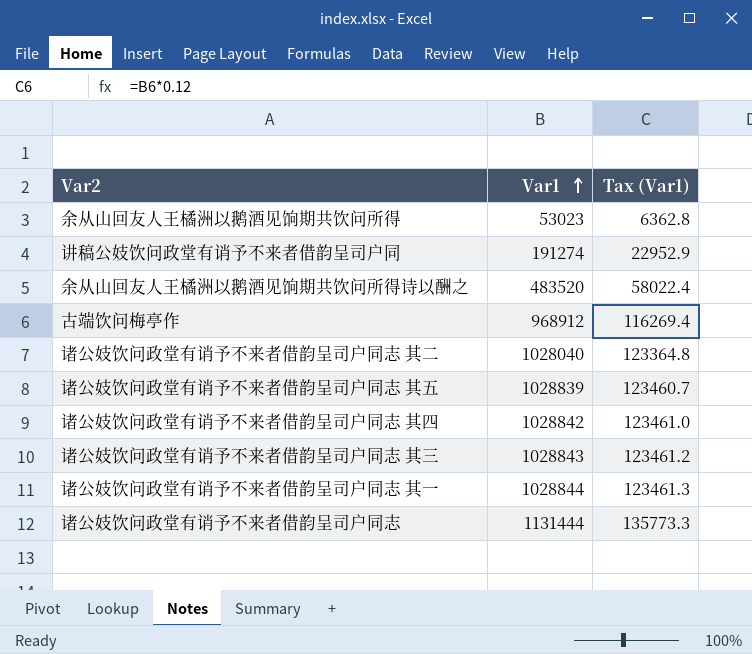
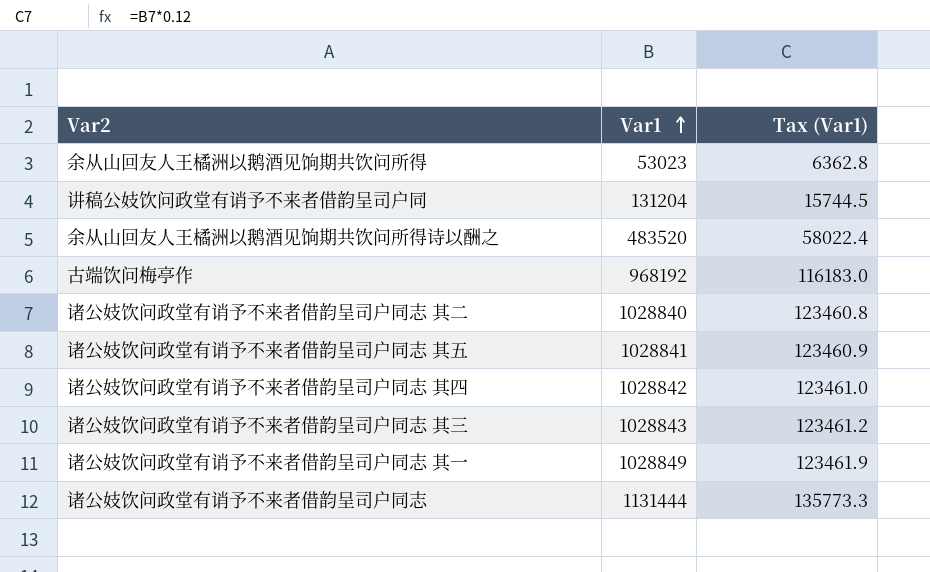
讲稿公妓饮问政堂有诮予不来者借韵呈司户同 | Var1: 191274 -> 131204
讲稿公妓饮问政堂有诮予不来者借韵呈司户同 | Tax (Var1): 22952.9 -> 15744.5
古端饮问梅亭作 | Var1: 968912 -> 968192
古端饮问梅亭作 | Tax (Var1): 116269.4 -> 116183.0
诸公妓饮问政堂有诮予不来者借韵呈司户同志 其二 | Var1: 1028040 -> 1028840
诸公妓饮问政堂有诮予不来者借韵呈司户同志 其二 | Tax (Var1): 123364.8 -> 123460.8
诸公妓饮问政堂有诮予不来者借韵呈司户同志 其五 | Var1: 1028839 -> 1028841
诸公妓饮问政堂有诮予不来者借韵呈司户同志 其五 | Tax (Var1): 123460.7 -> 123460.9
诸公妓饮问政堂有诮予不来者借韵呈司户同志 其一 | Var1: 1028844 -> 1028849
诸公妓饮问政堂有诮予不来者借韵呈司户同志 其一 | Tax (Var1): 123461.3 -> 123461.9

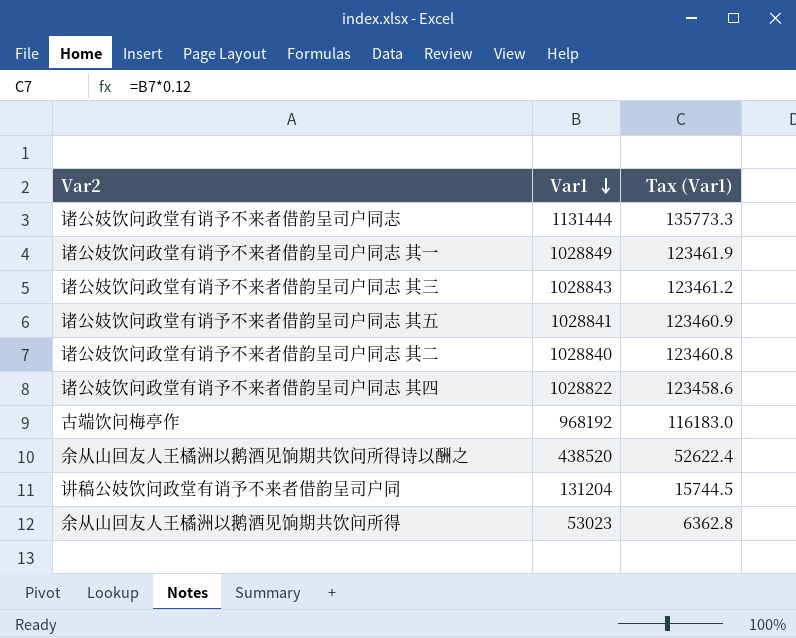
row order: Var1 ascending -> Var1 descending
诸公妓饮问政堂有诮予不来者借韵呈司户同志 其四 | Var1: 1028842 -> 1028822
诸公妓饮问政堂有诮予不来者借韵呈司户同志 其四 | Tax (Var1): 123461.0 -> 123458.6
余从山回友人王橘洲以鹅酒见饷期共饮问所得诗以酬之 | Var1: 483520 -> 438520
余从山回友人王橘洲以鹅酒见饷期共饮问所得诗以酬之 | Tax (Var1): 58022.4 -> 52622.4

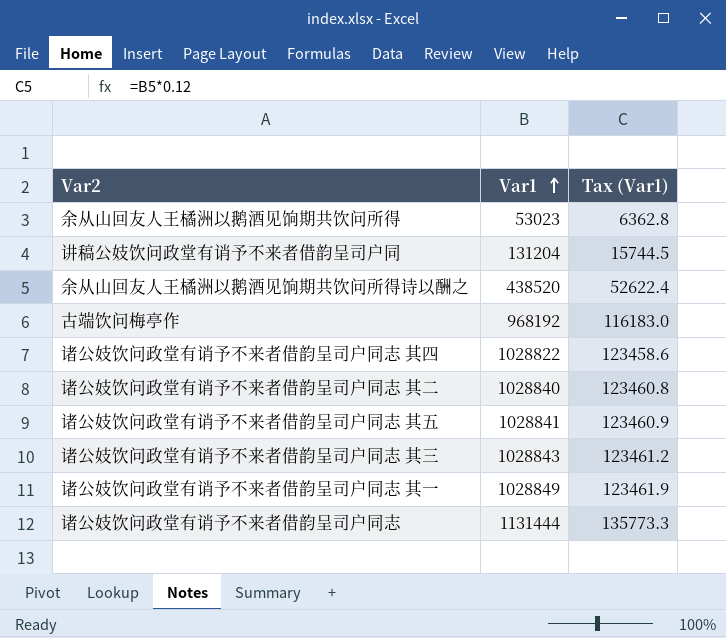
row order: Var1 descending -> Var1 ascending

